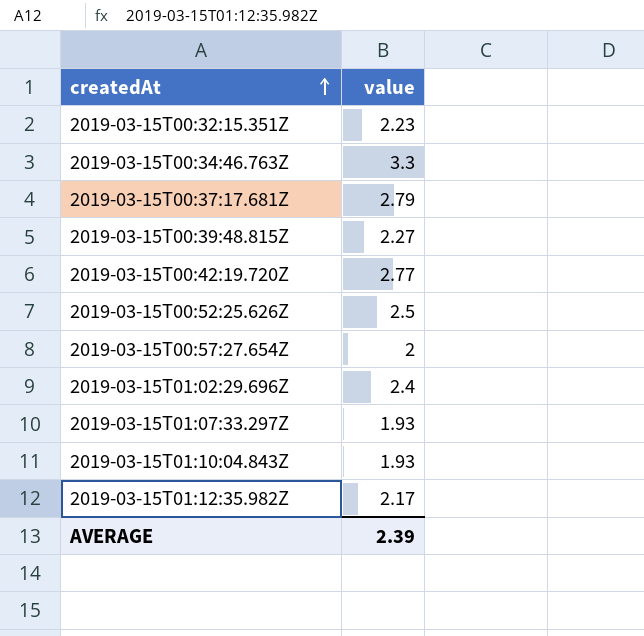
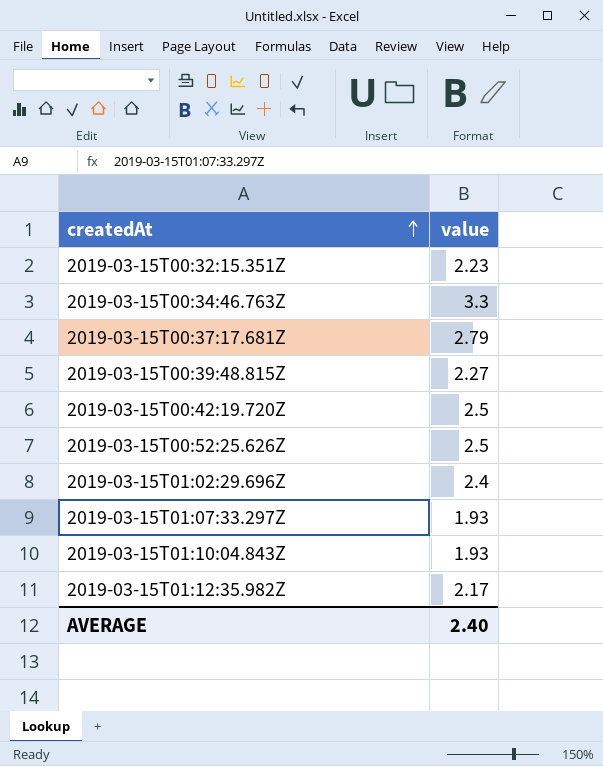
row 2019-03-15T00:57:27.654Z: 2 -> none
2019-03-15T00:42:19.720Z | value: 2.77 -> 2.5
AVERAGE | value: 2.39 -> 2.40

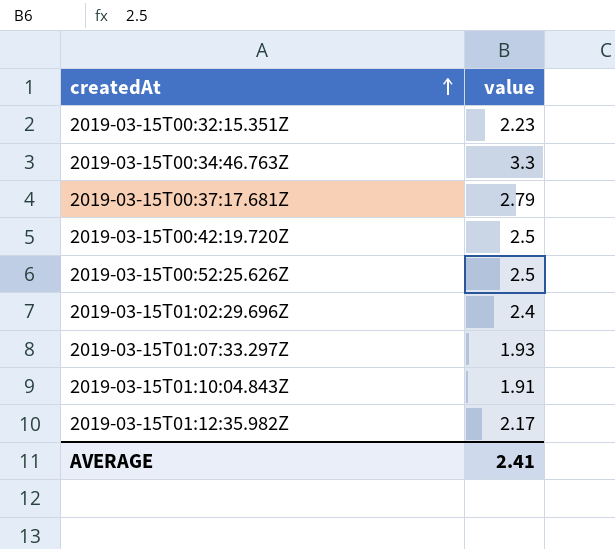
row 2019-03-15T00:39:48.815Z: 2.27 -> none
2019-03-15T01:10:04.843Z | value: 1.93 -> 1.91
AVERAGE | value: 2.40 -> 2.41

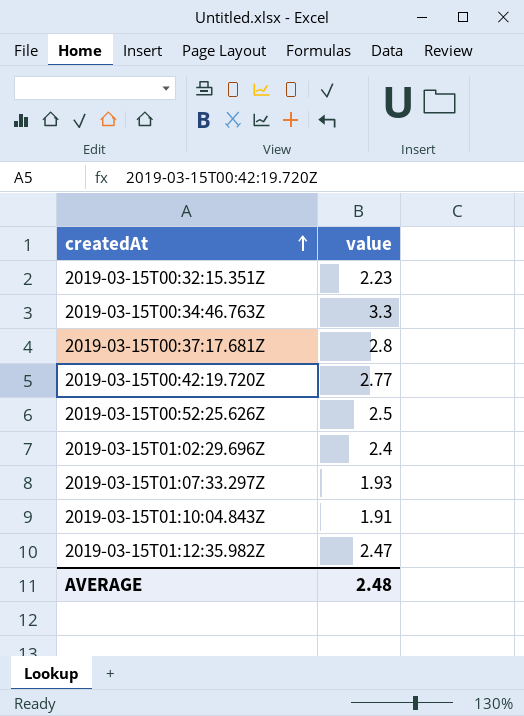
2019-03-15T00:37:17.681Z | value: 2.79 -> 2.8
2019-03-15T00:42:19.720Z | value: 2.5 -> 2.77
2019-03-15T01:12:35.982Z | value: 2.17 -> 2.47
AVERAGE | value: 2.41 -> 2.48

